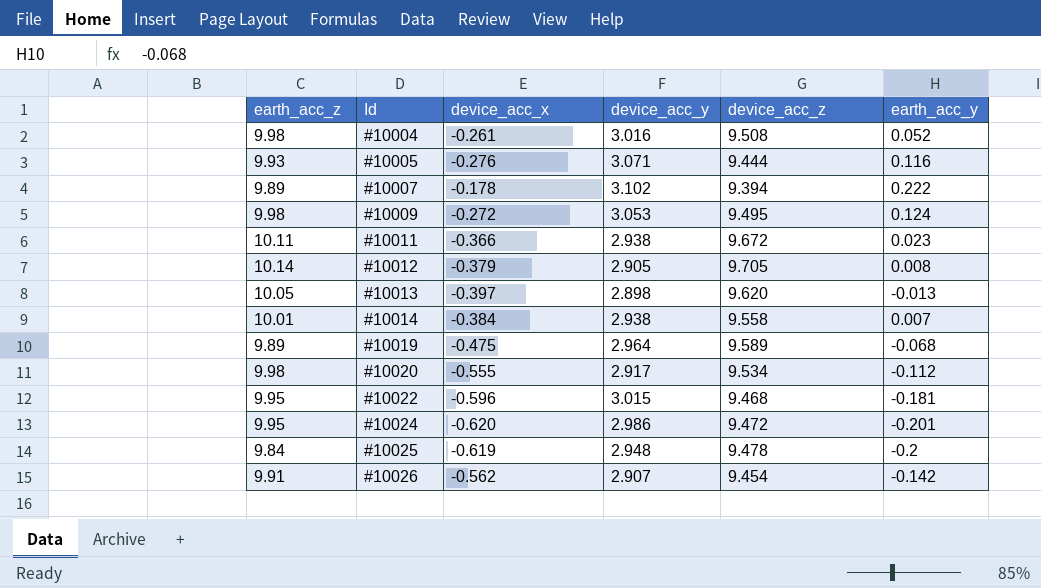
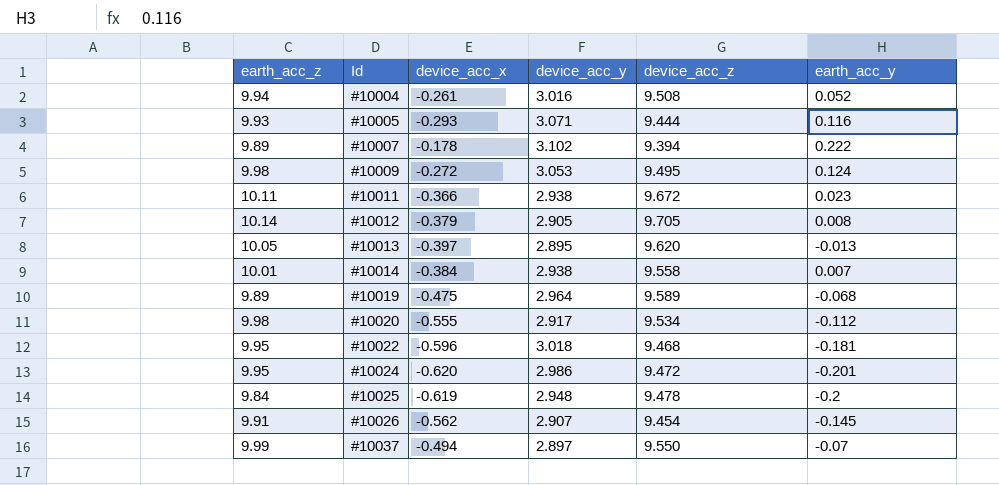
#10004 | earth_acc_z: 9.98 -> 9.94
#10005 | device_acc_x: -0.276 -> -0.293
#10013 | device_acc_y: 2.898 -> 2.895
#10022 | device_acc_y: 3.015 -> 3.018
#10026 | earth_acc_y: -0.142 -> -0.145
row #10037: none -> 9.99 | -0.494 | 2.897 | 9.550 | -0.07

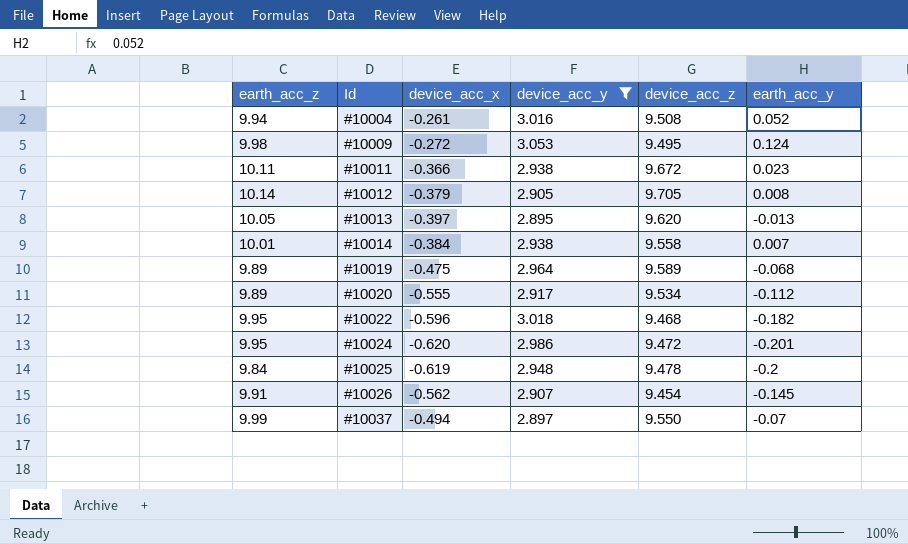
filter: none -> device_acc_y <= 3.053
#10020 | earth_acc_z: 9.98 -> 9.89
#10022 | earth_acc_y: -0.181 -> -0.182

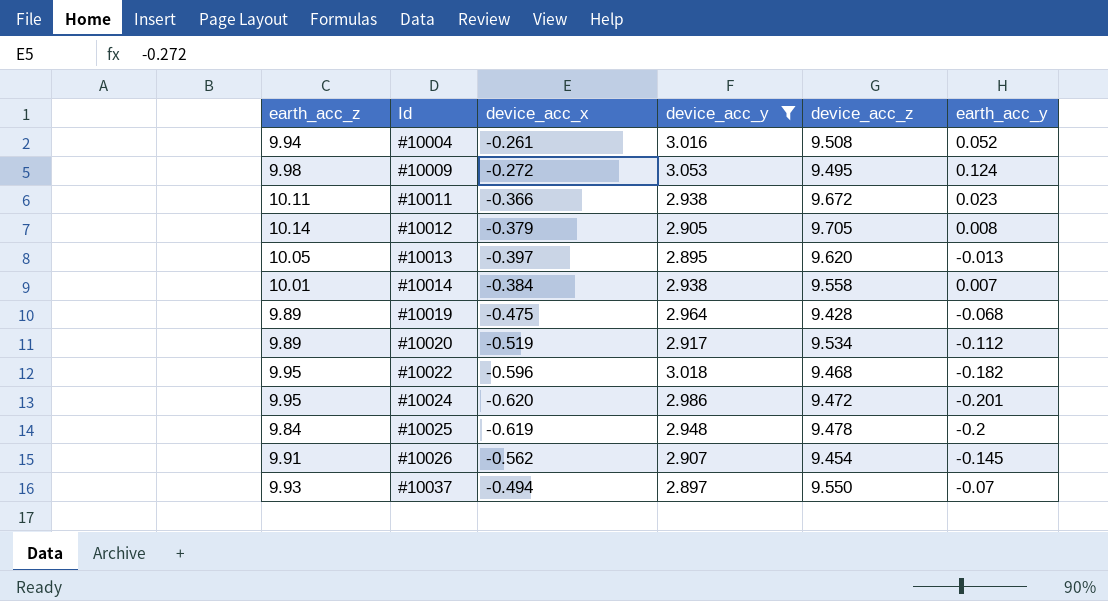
#10019 | device_acc_z: 9.589 -> 9.428
#10020 | device_acc_x: -0.555 -> -0.519
#10037 | earth_acc_z: 9.99 -> 9.93

